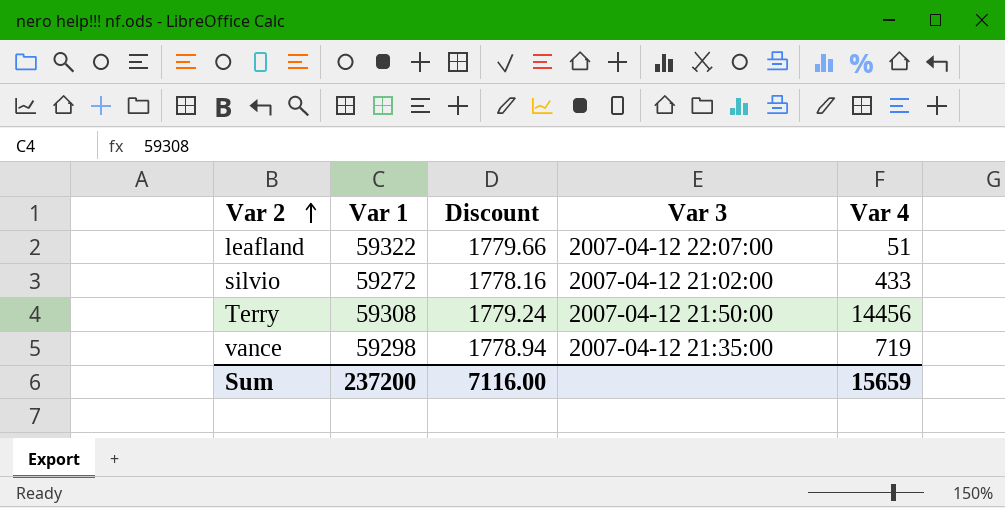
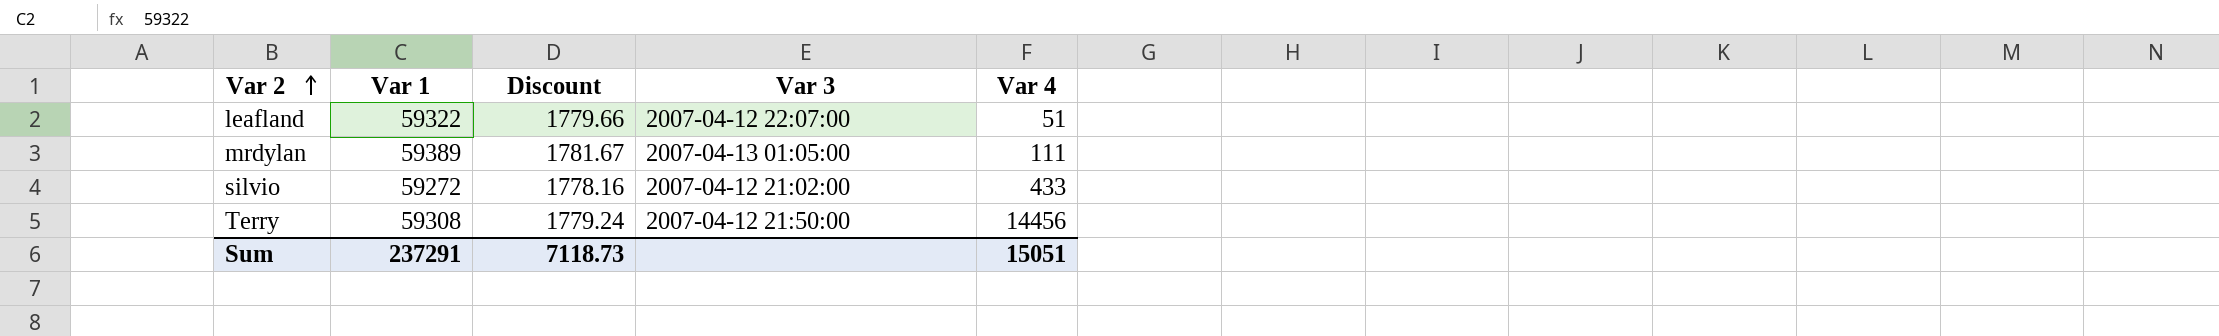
row vance: 59298 | 1778.94 | 2007-04-12 21:35:00 | 719 -> none
row mrdylan: none -> 59389 | 1781.67 | 2007-04-13 01:05:00 | 111
Sum | Var 1: 237200 -> 237291
Sum | Discount: 7116.00 -> 7118.73
Sum | Var 4: 15659 -> 15051

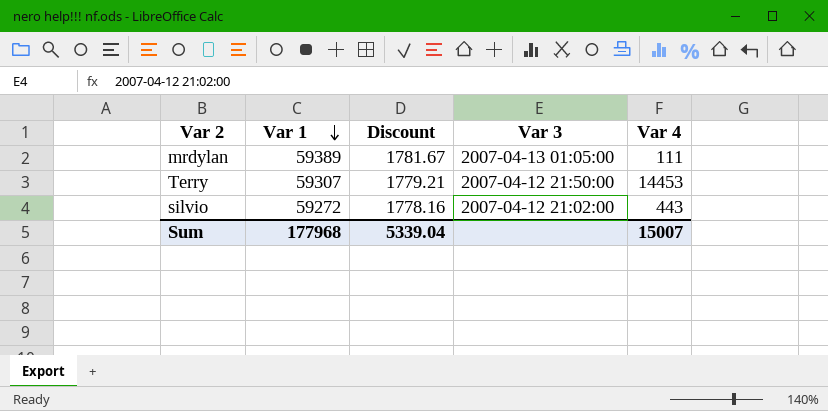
row order: Var 2 ascending -> Var 1 descending
row leafland: 59322 | 1779.66 | 2007-04-12 22:07:00 | 51 -> none
Terry | Var 1: 59308 -> 59307
Terry | Discount: 1779.24 -> 1779.21
Terry | Var 4: 14456 -> 14453
silvio | Var 4: 433 -> 443
Sum | Var 1: 237291 -> 177968
Sum | Discount: 7118.73 -> 5339.04
Sum | Var 4: 15051 -> 15007

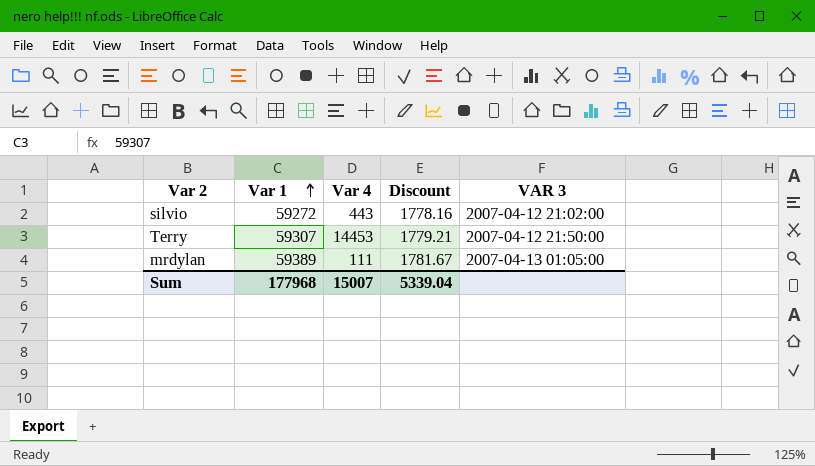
row order: Var 1 descending -> Var 1 ascending
column Var 4 | position: 5 -> 3
column name: Var 3 -> VAR 3

